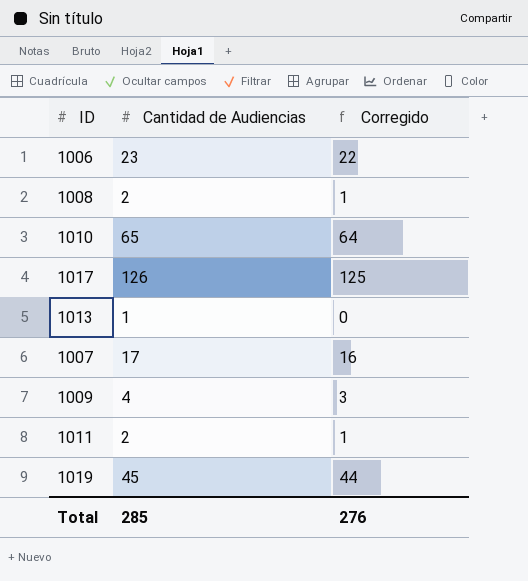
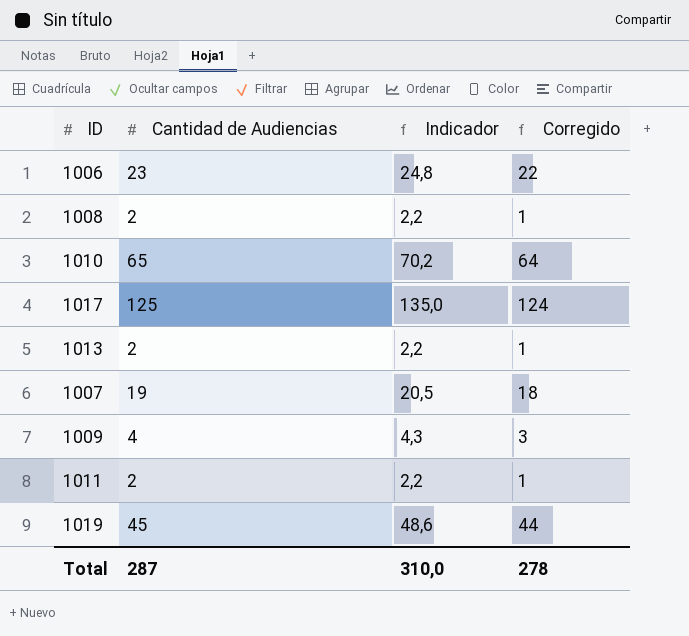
column Indicador | formula: none -> [Cantidad de Audiencias] * 1,08
1017 | Cantidad de Audiencias: 126 -> 125
1017 | Corregido: 125 -> 124
1013 | Cantidad de Audiencias: 1 -> 2
1013 | Corregido: 0 -> 1
1007 | Cantidad de Audiencias: 17 -> 19
1007 | Corregido: 16 -> 18
Total | Cantidad de Audiencias: 285 -> 287
Total | Corregido: 276 -> 278

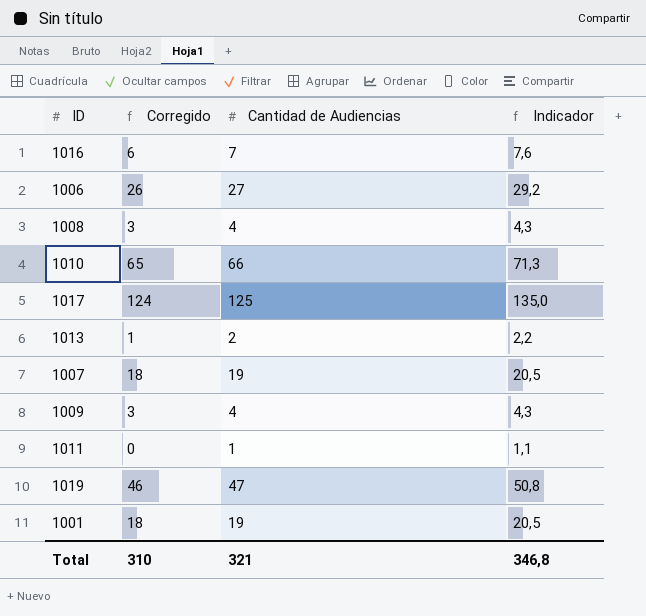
column Corregido | position: 4 -> 2
row 1016: none -> 6 | 7 | 7,6
1006 | Corregido: 22 -> 26
1006 | Cantidad de Audiencias: 23 -> 27
1006 | Indicador: 24,8 -> 29,2
1008 | Corregido: 1 -> 3
1008 | Cantidad de Audiencias: 2 -> 4
1008 | Indicador: 2,2 -> 4,3
1010 | Corregido: 64 -> 65
1010 | Cantidad de Audiencias: 65 -> 66
1010 | Indicador: 70,2 -> 71,3
1011 | Corregido: 1 -> 0
1011 | Cantidad de Audiencias: 2 -> 1
1011 | Indicador: 2,2 -> 1,1
1019 | Corregido: 44 -> 46
1019 | Cantidad de Audiencias: 45 -> 47
1019 | Indicador: 48,6 -> 50,8
row 1001: none -> 18 | 19 | 20,5
Total | Corregido: 278 -> 310
Total | Cantidad de Audiencias: 287 -> 321
Total | Indicador: 310,0 -> 346,8

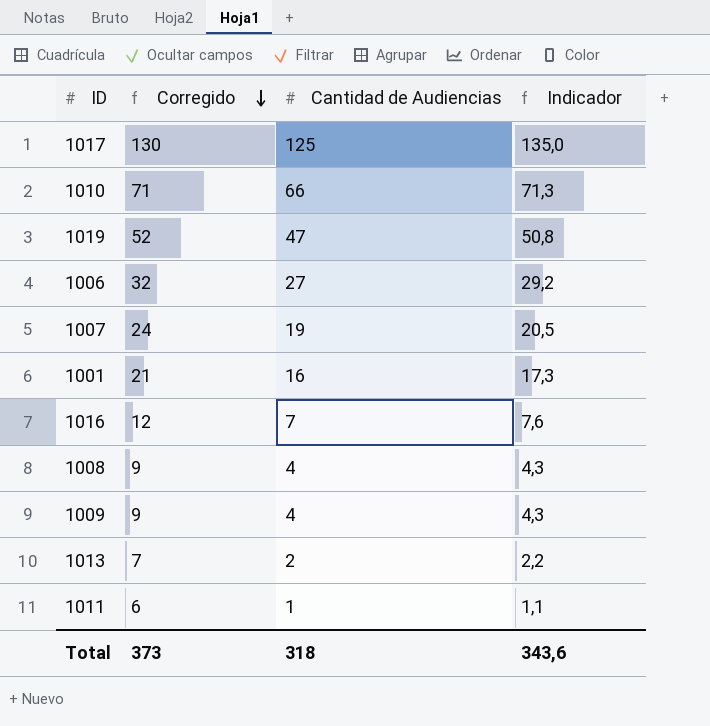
row order: none -> Corregido descending
column Corregido | formula: [Cantidad de Audiencias] - 1 -> [Cantidad de Audiencias] + 5
1001 | Cantidad de Audiencias: 19 -> 16
1001 | Indicador: 20,5 -> 17,3
Total | Corregido: 310 -> 373
Total | Cantidad de Audiencias: 321 -> 318
Total | Indicador: 346,8 -> 343,6

